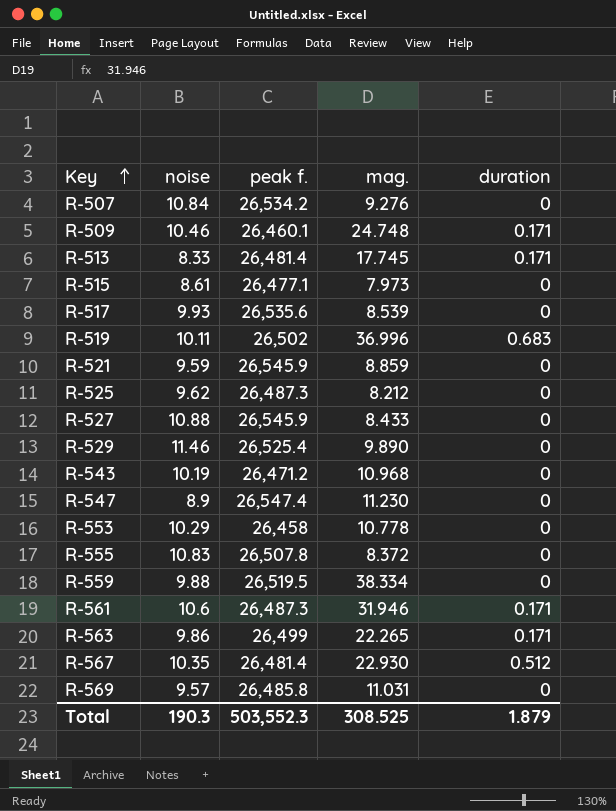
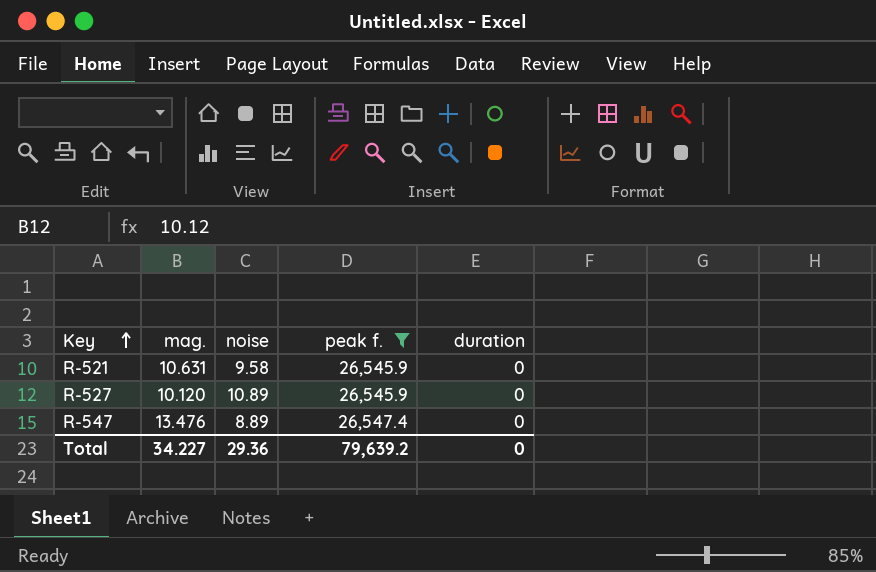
filter: none -> peak f. >= 26,545.9
column mag. | position: 4 -> 2
R-521 | mag.: 8.859 -> 10.631
R-521 | noise: 9.59 -> 9.58
R-527 | mag.: 8.433 -> 10.120
R-527 | noise: 10.88 -> 10.89
R-547 | mag.: 11.230 -> 13.476
R-547 | noise: 8.9 -> 8.89
Total | mag.: 308.525 -> 34.227
Total | noise: 190.3 -> 29.36
Total | peak f.: 503,552.3 -> 79,639.2
Total | duration: 1.879 -> 0

